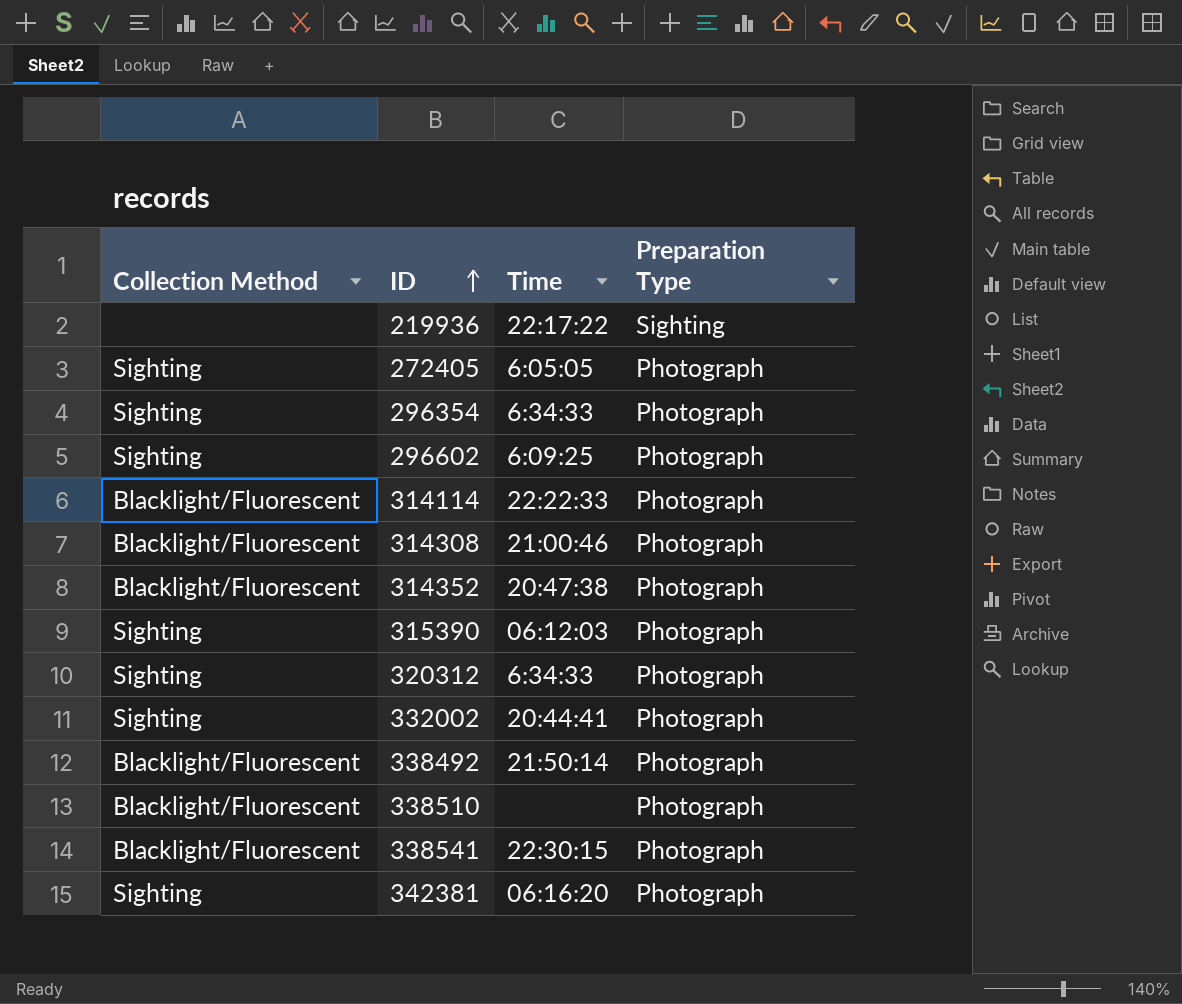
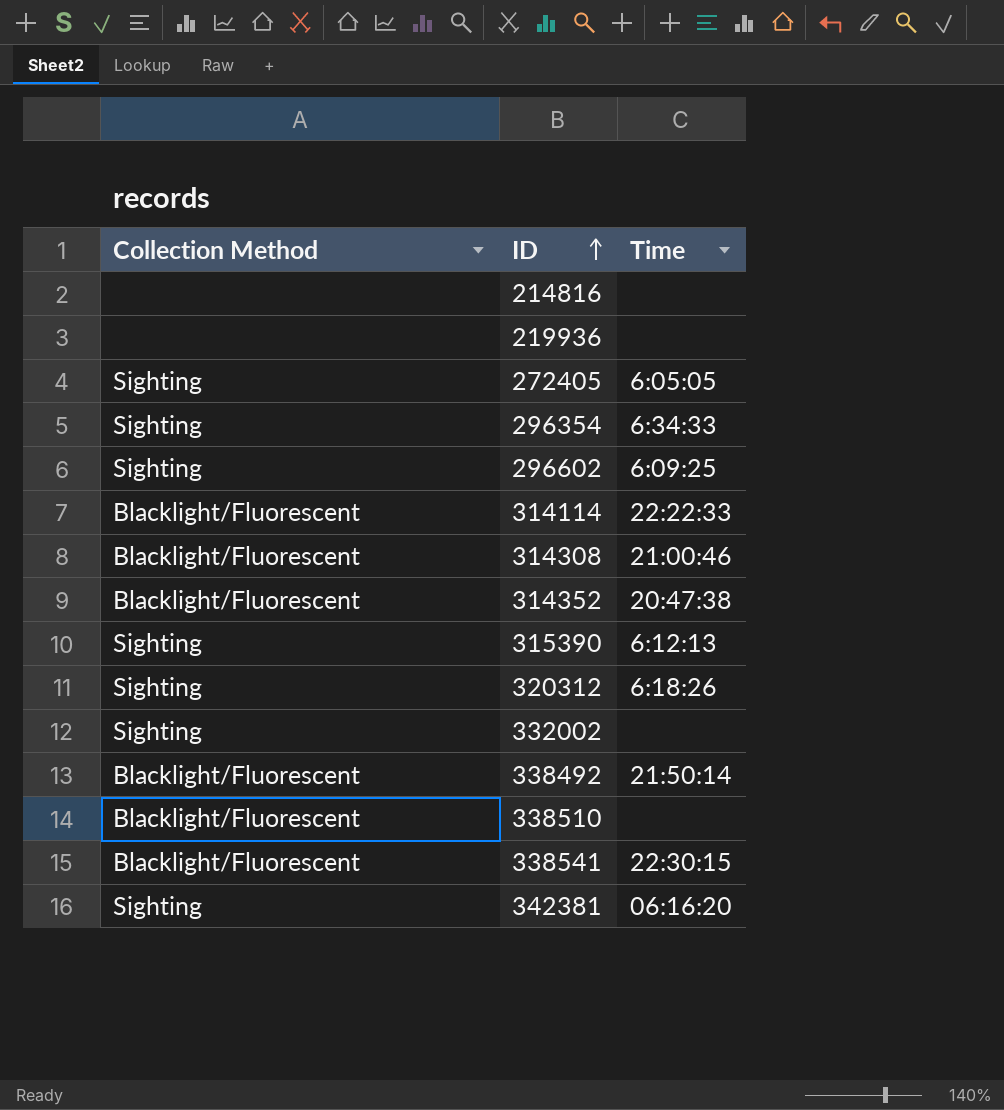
column Preparation Type | position: 4 -> none
row 214816: none -> none | none
219936 | Time: 22:17:22 -> none
315390 | Time: 06:12:03 -> 6:12:13
320312 | Time: 6:34:33 -> 6:18:26
332002 | Time: 20:44:41 -> none

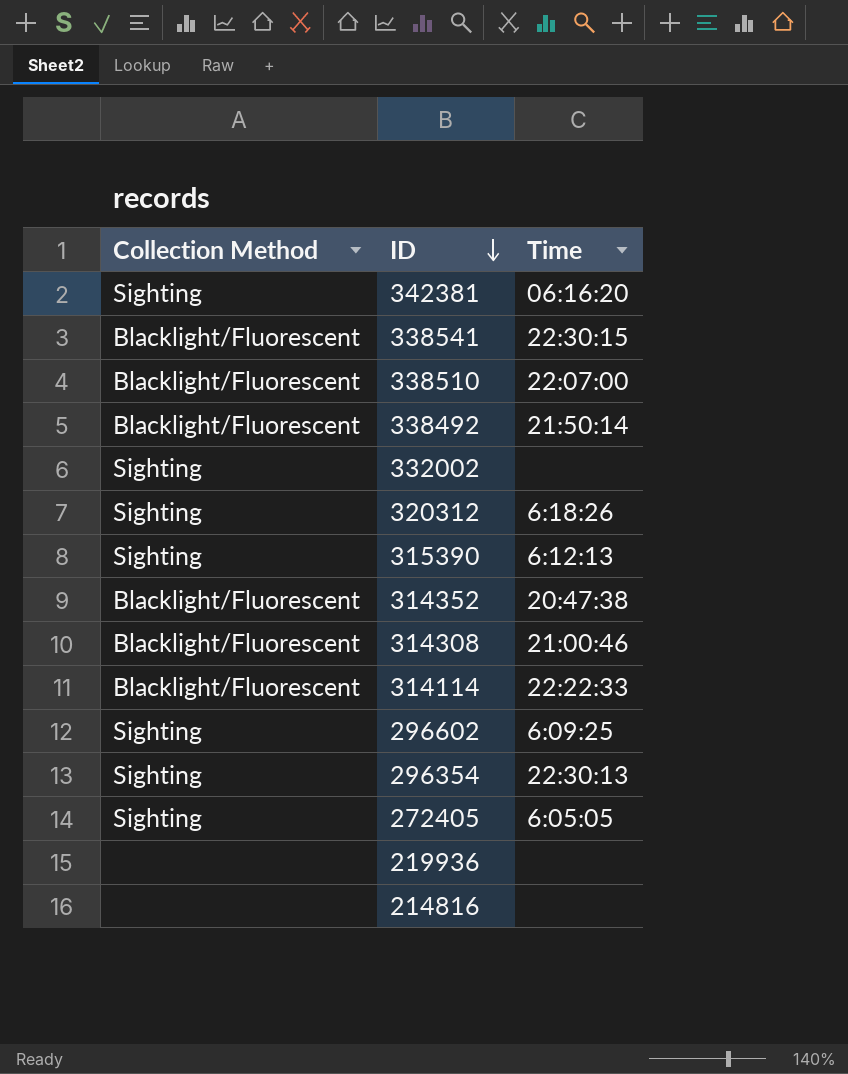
row order: ID ascending -> ID descending
338510 | Time: none -> 22:07:00
296354 | Time: 6:34:33 -> 22:30:13

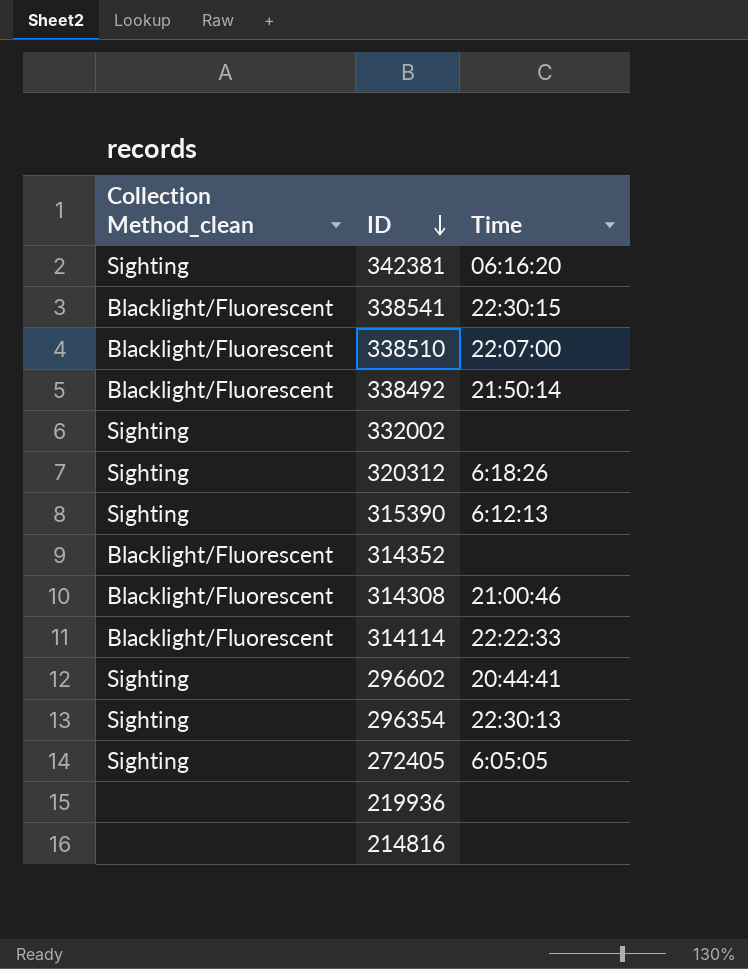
column name: Collection Method -> Collection Method_clean
314352 | Time: 20:47:38 -> none
296602 | Time: 6:09:25 -> 20:44:41

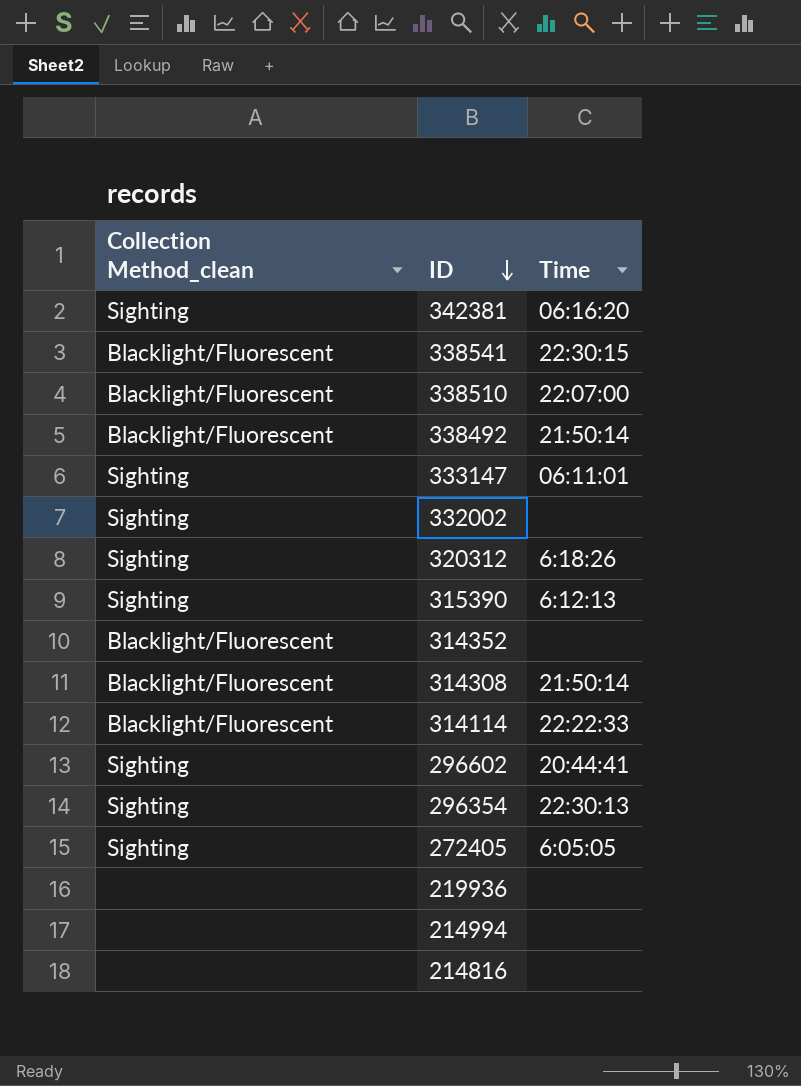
row 333147: none -> Sighting | 06:11:01
314308 | Time: 21:00:46 -> 21:50:14
row 214994: none -> none | none

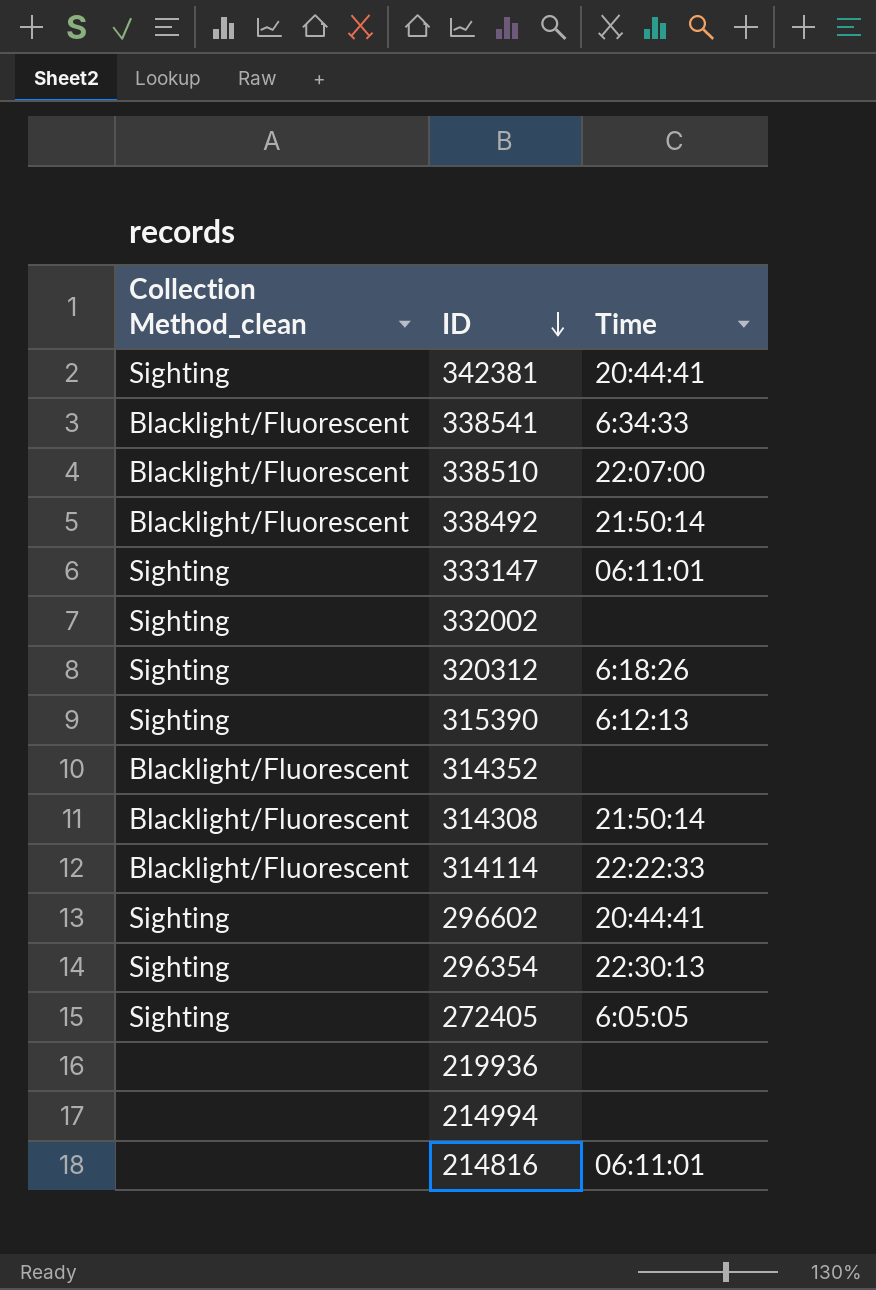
342381 | Time: 06:16:20 -> 20:44:41
338541 | Time: 22:30:15 -> 6:34:33
214816 | Time: none -> 06:11:01

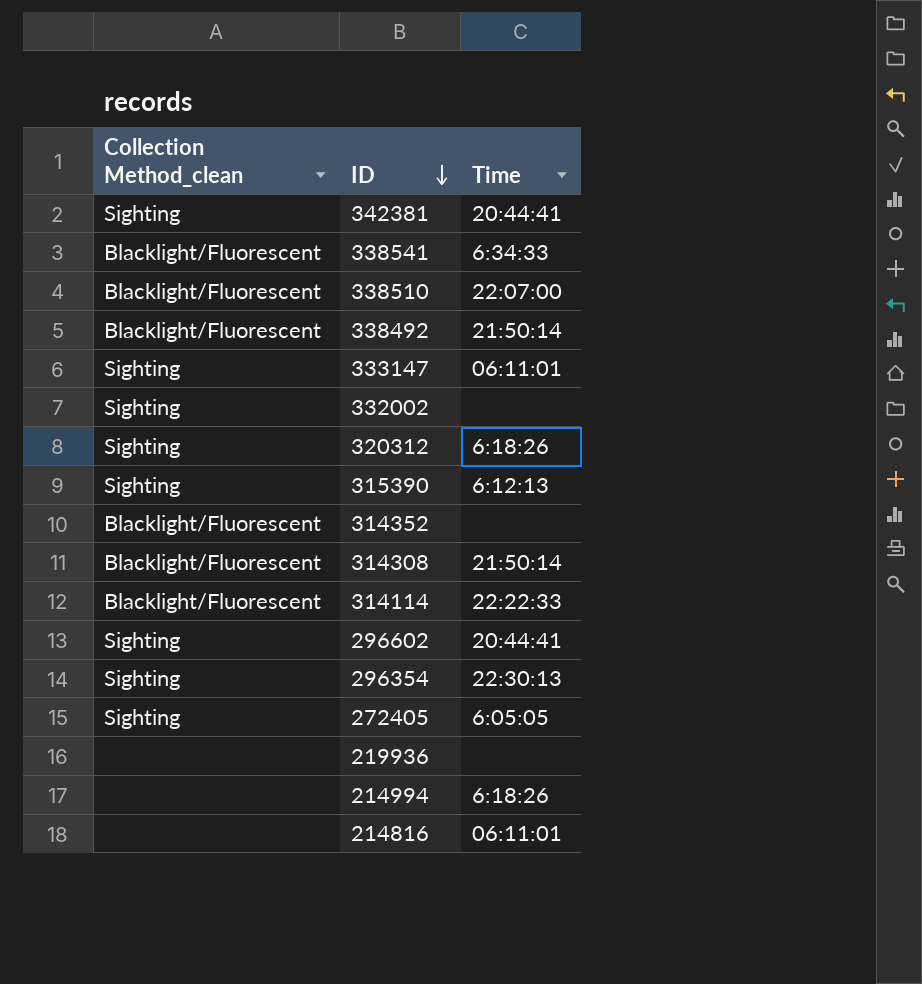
214994 | Time: none -> 6:18:26

